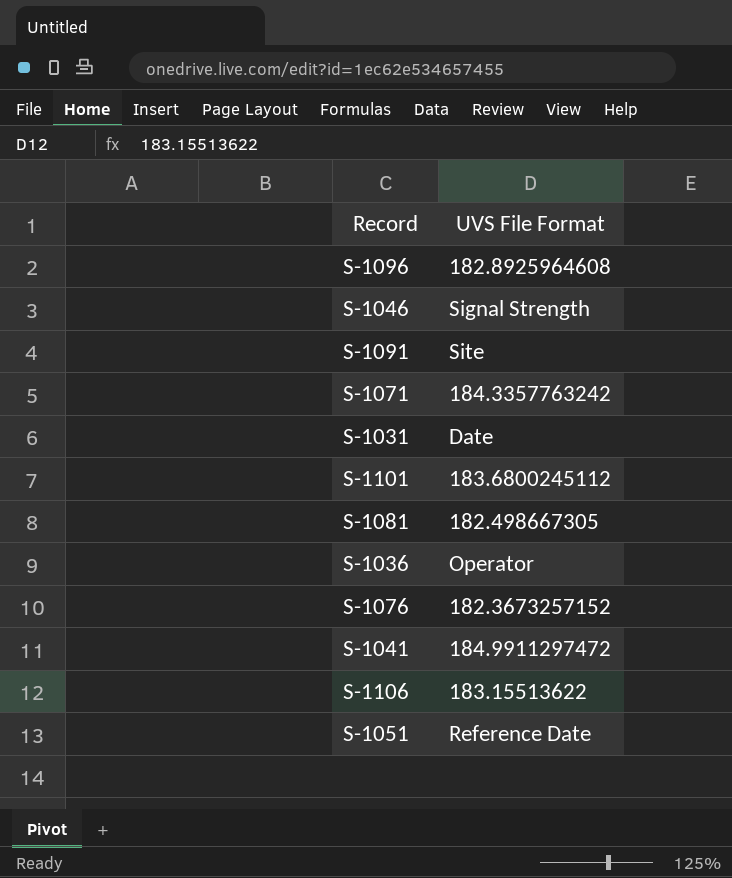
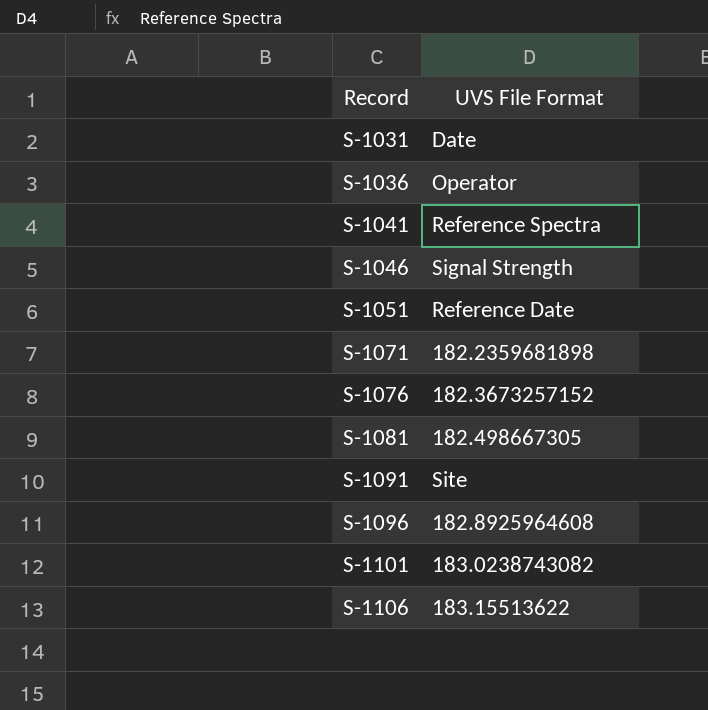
row order: none -> Record ascending
S-1041 | UVS File Format: 184.9911297472 -> Reference Spectra
S-1071 | UVS File Format: 184.3357763242 -> 182.2359681898
S-1101 | UVS File Format: 183.6800245112 -> 183.0238743082

